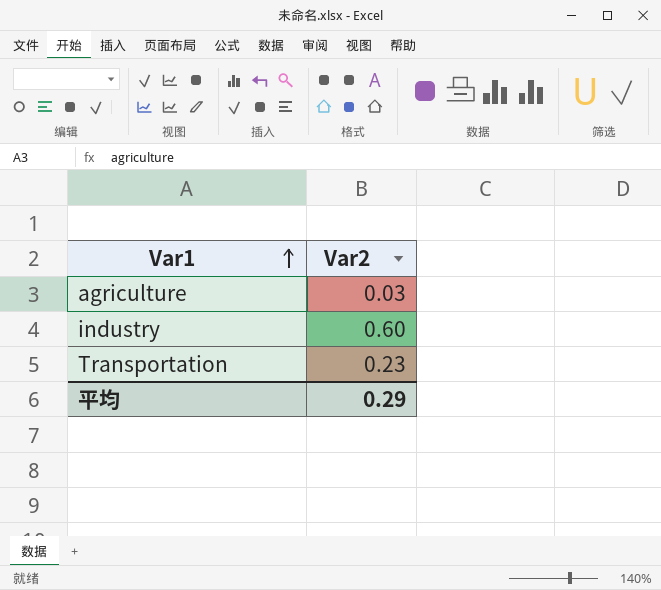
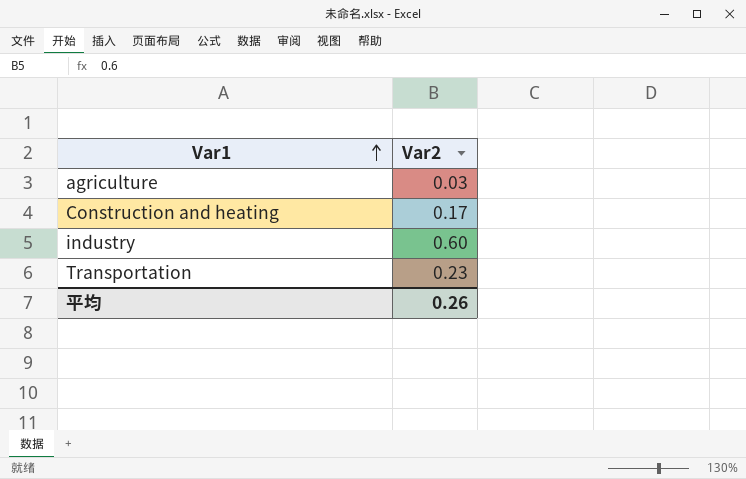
row Construction and heating: none -> 0.17
平均 | Var2: 0.29 -> 0.26

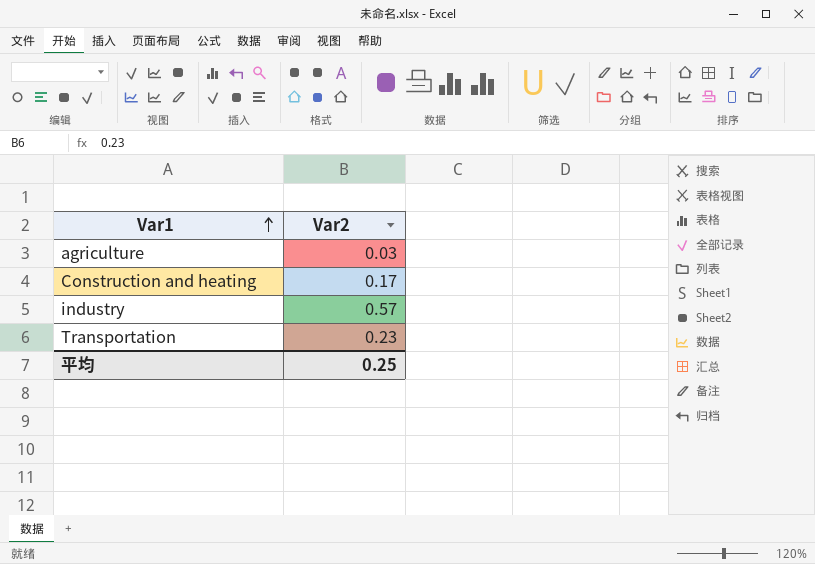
industry | Var2: 0.60 -> 0.57
平均 | Var2: 0.26 -> 0.25

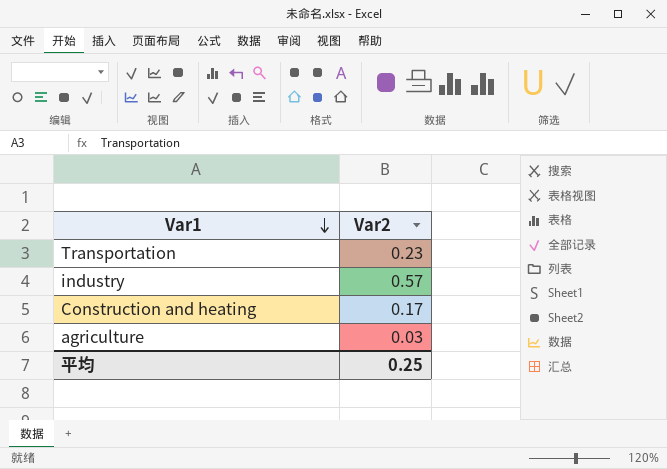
row order: Var1 ascending -> Var1 descending

